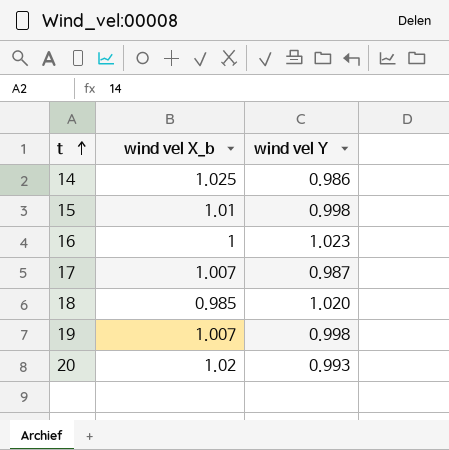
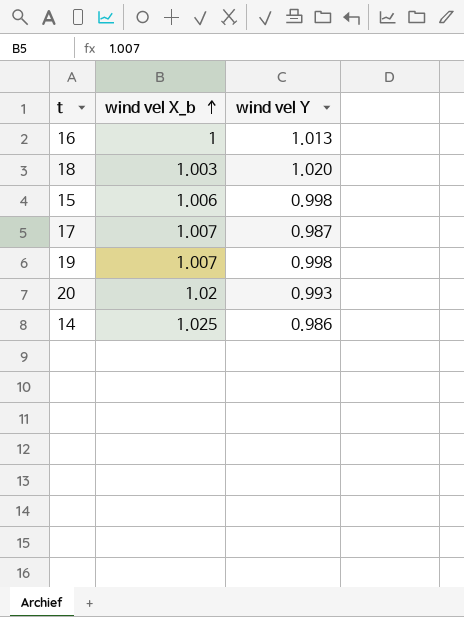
row order: t ascending -> wind vel X_b ascending
16 | wind vel Y: 1.023 -> 1.013
18 | wind vel X_b: 0.985 -> 1.003
15 | wind vel X_b: 1.01 -> 1.006

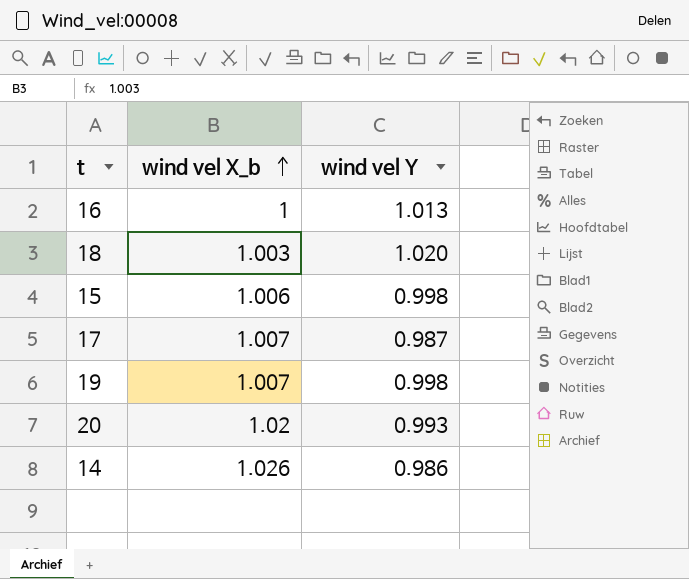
14 | wind vel X_b: 1.025 -> 1.026

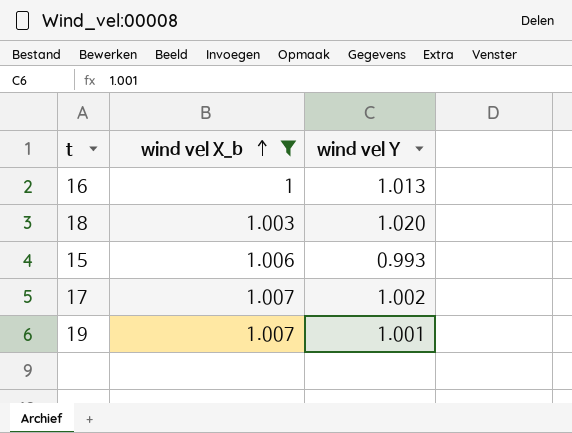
filter: none -> wind vel X_b <= 1.007
15 | wind vel Y: 0.998 -> 0.993
17 | wind vel Y: 0.987 -> 1.002
19 | wind vel Y: 0.998 -> 1.001

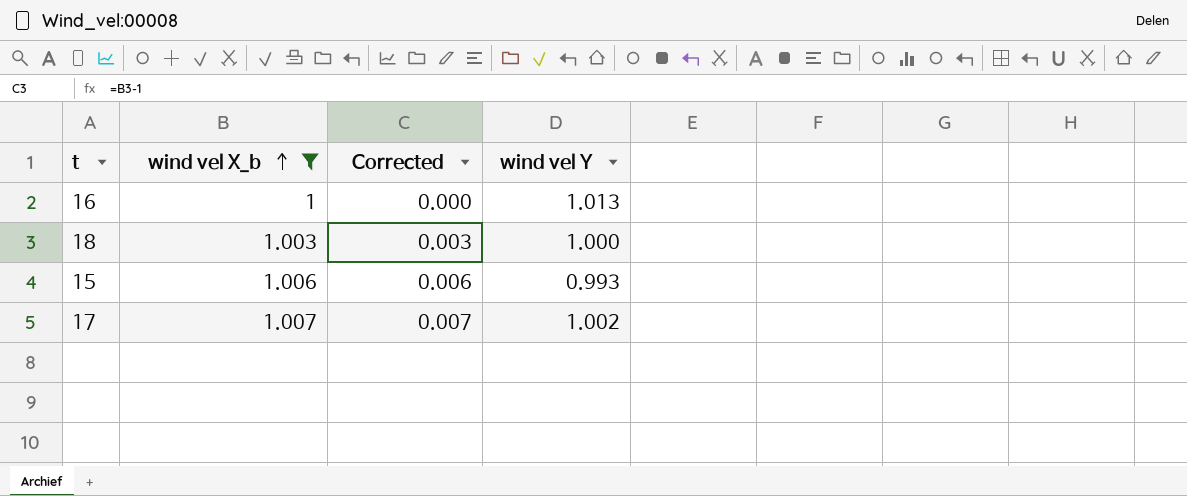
column Corrected | formula: none -> [wind vel X_b] - 1
row 19: 1.007 | 1.001 -> none
18 | wind vel Y: 1.020 -> 1.000

